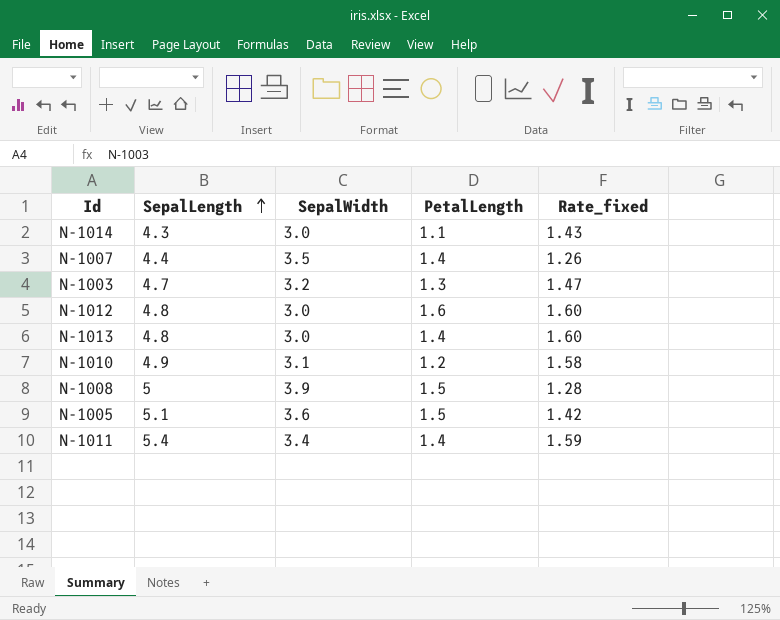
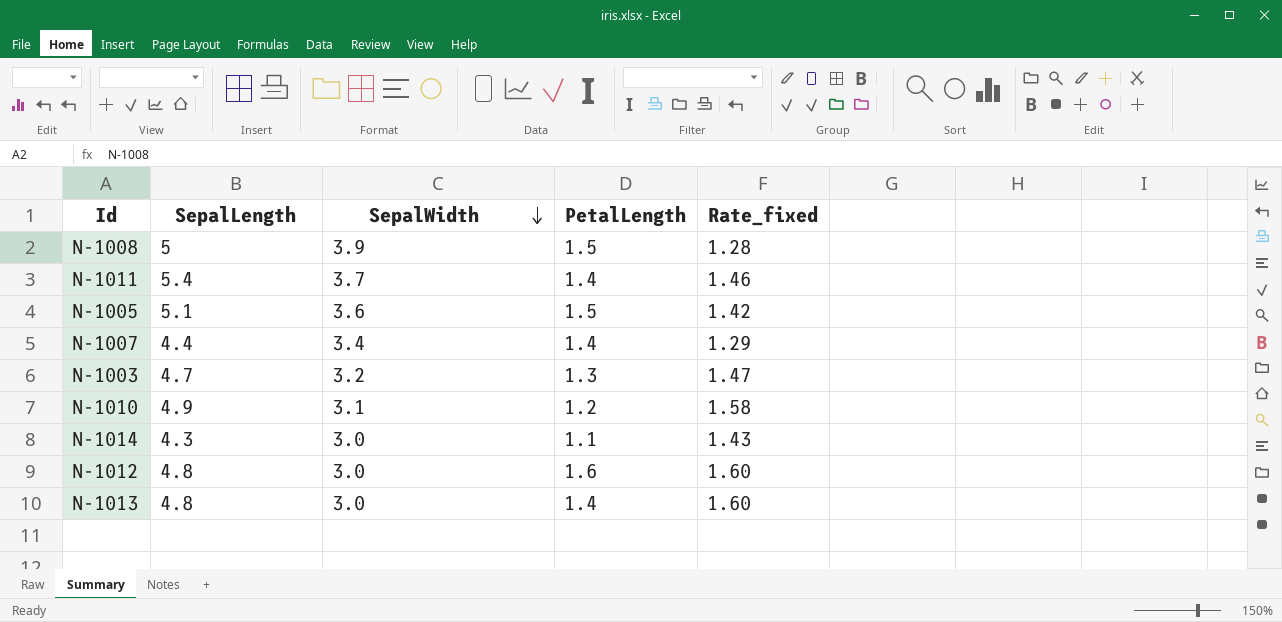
row order: SepalLength ascending -> SepalWidth descending
N-1011 | SepalWidth: 3.4 -> 3.7
N-1011 | Rate_fixed: 1.59 -> 1.46
N-1007 | SepalWidth: 3.5 -> 3.4
N-1007 | Rate_fixed: 1.26 -> 1.29

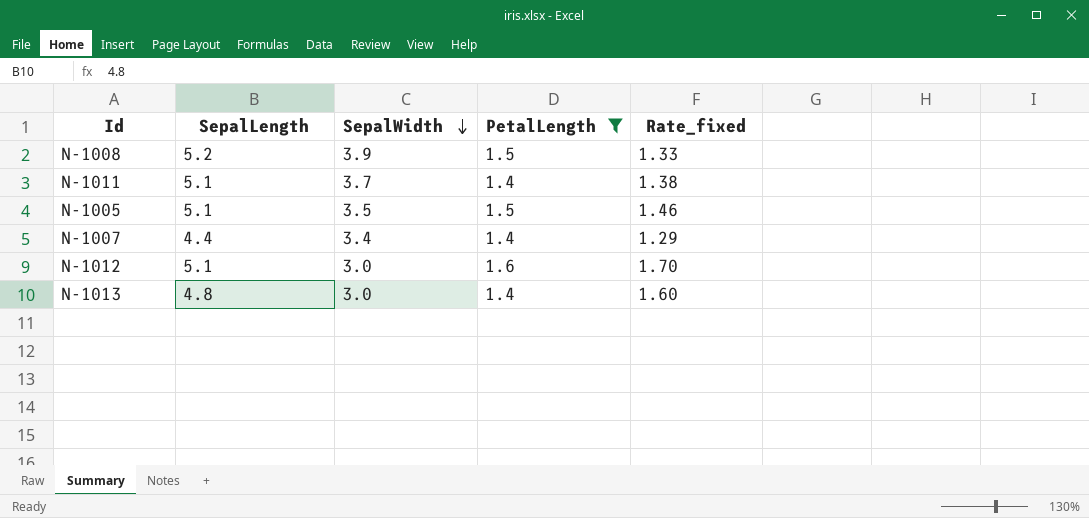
filter: none -> PetalLength >= 1.4
N-1008 | SepalLength: 5 -> 5.2
N-1008 | Rate_fixed: 1.28 -> 1.33
N-1011 | SepalLength: 5.4 -> 5.1
N-1011 | Rate_fixed: 1.46 -> 1.38
N-1005 | SepalWidth: 3.6 -> 3.5
N-1005 | Rate_fixed: 1.42 -> 1.46
N-1012 | SepalLength: 4.8 -> 5.1
N-1012 | Rate_fixed: 1.60 -> 1.70

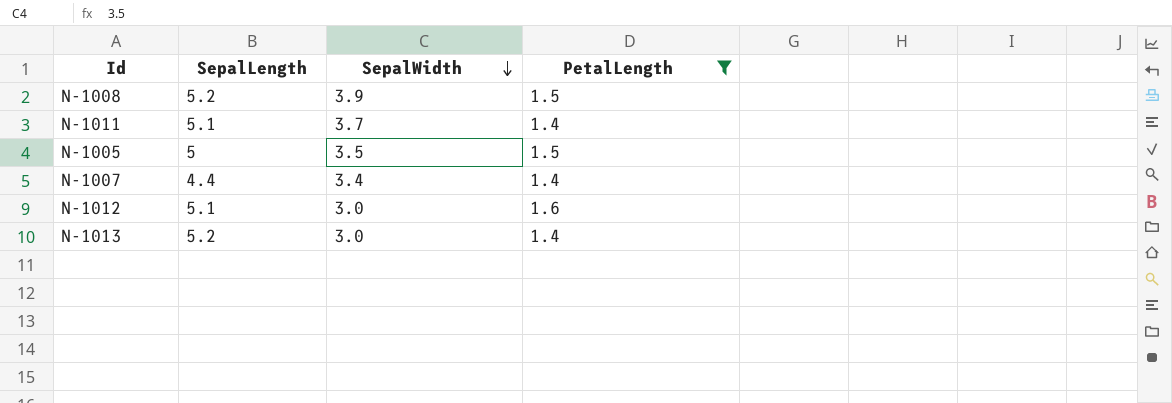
column Rate_fixed | formula: [SepalLength] / [SepalWidth] -> none
N-1005 | SepalLength: 5.1 -> 5
N-1013 | SepalLength: 4.8 -> 5.2

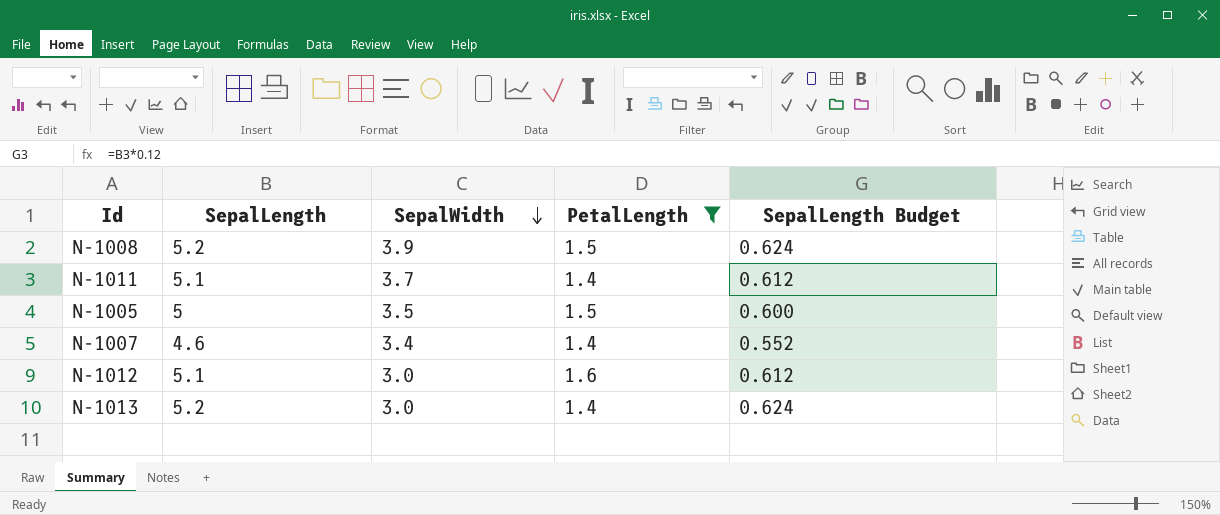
column SepalLength Budget | formula: none -> [SepalLength] * 0.12
N-1007 | SepalLength: 4.4 -> 4.6

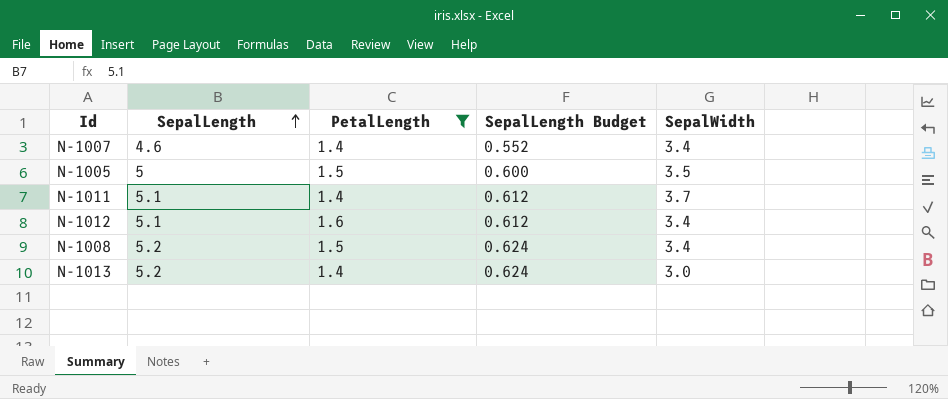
row order: SepalWidth descending -> SepalLength ascending
column SepalWidth | position: 3 -> 5
N-1012 | SepalWidth: 3.0 -> 3.4
N-1008 | SepalWidth: 3.9 -> 3.4

